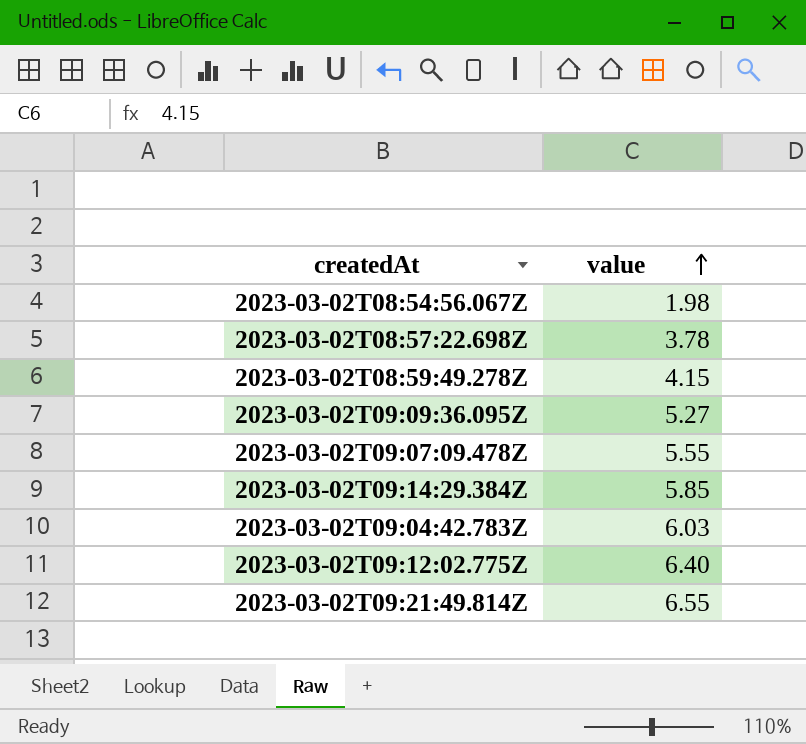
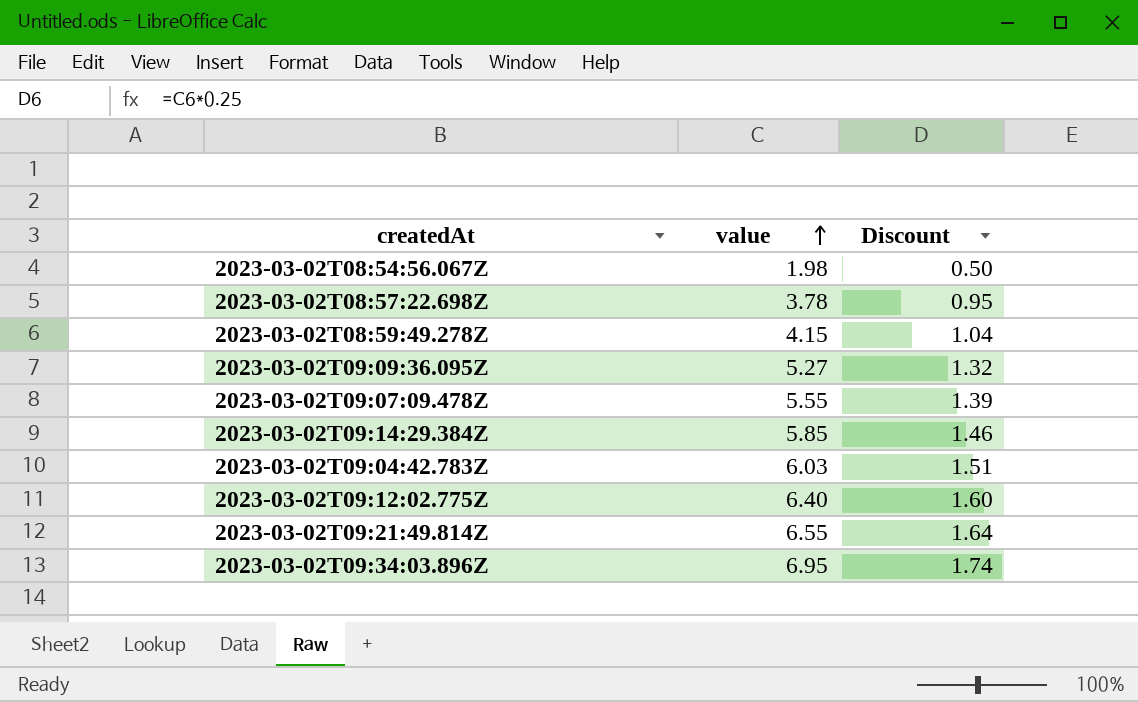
column Discount | formula: none -> [value] * 0.25
row 2023-03-02T09:34:03.896Z: none -> 6.95 | 1.74

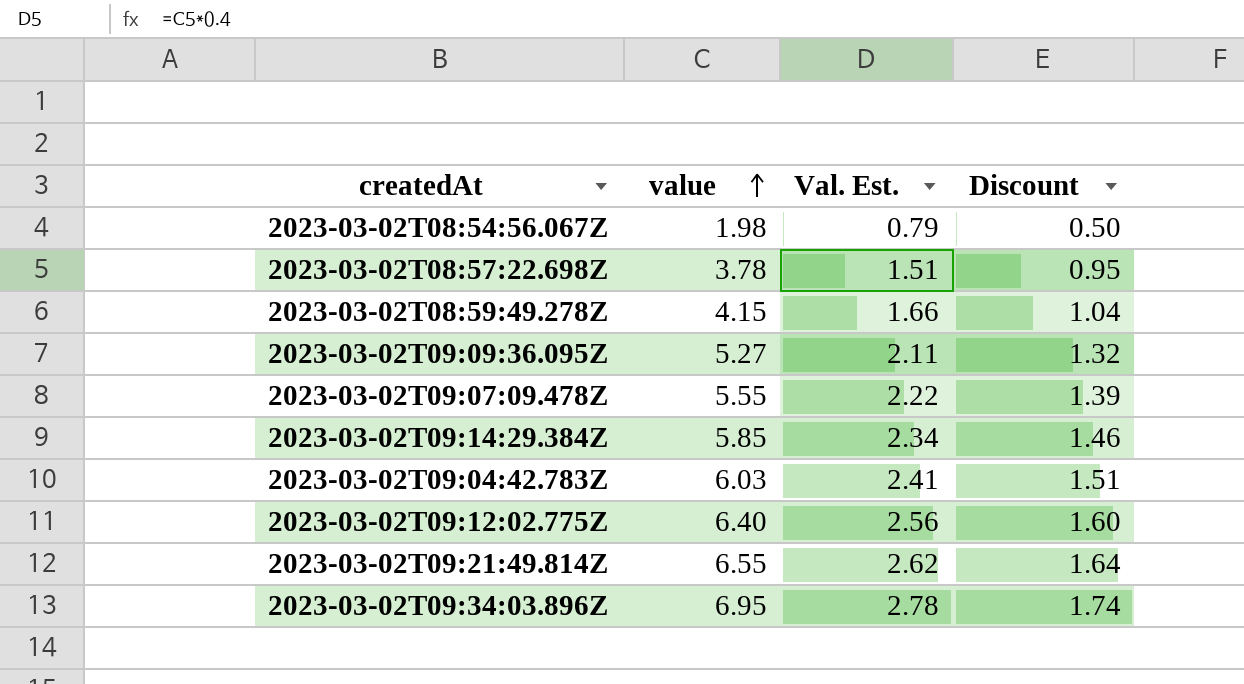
column Val. Est. | formula: none -> [value] * 0.4

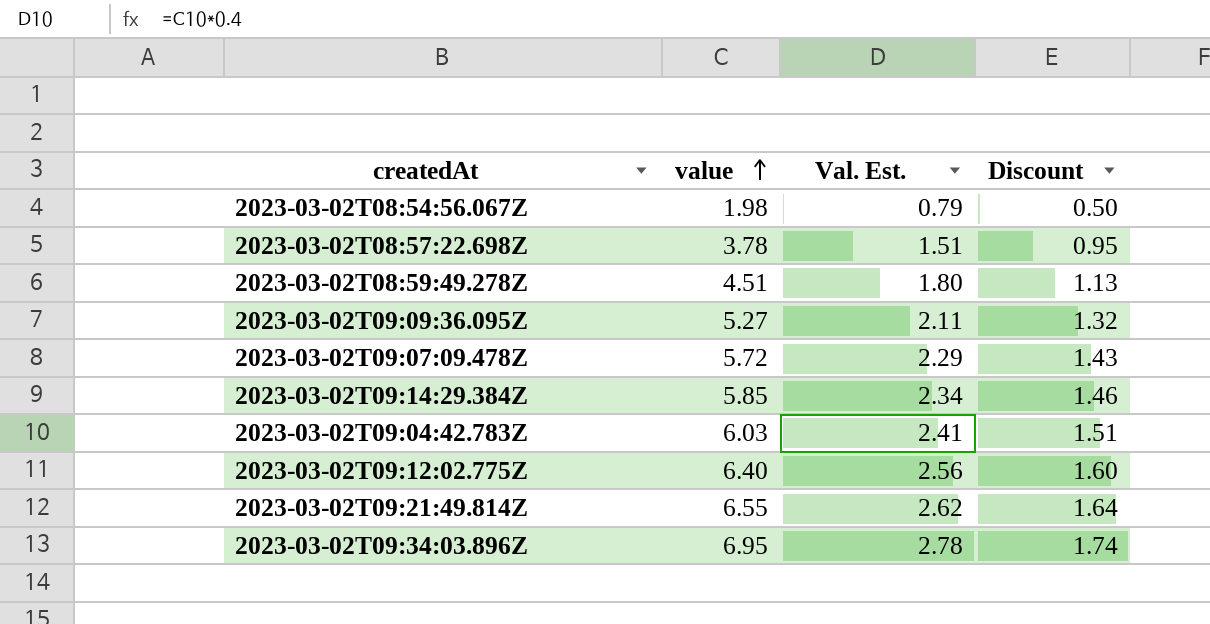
2023-03-02T08:59:49.278Z | value: 4.15 -> 4.51
2023-03-02T08:59:49.278Z | Val. Est.: 1.66 -> 1.80
2023-03-02T08:59:49.278Z | Discount: 1.04 -> 1.13
2023-03-02T09:07:09.478Z | value: 5.55 -> 5.72
2023-03-02T09:07:09.478Z | Val. Est.: 2.22 -> 2.29
2023-03-02T09:07:09.478Z | Discount: 1.39 -> 1.43

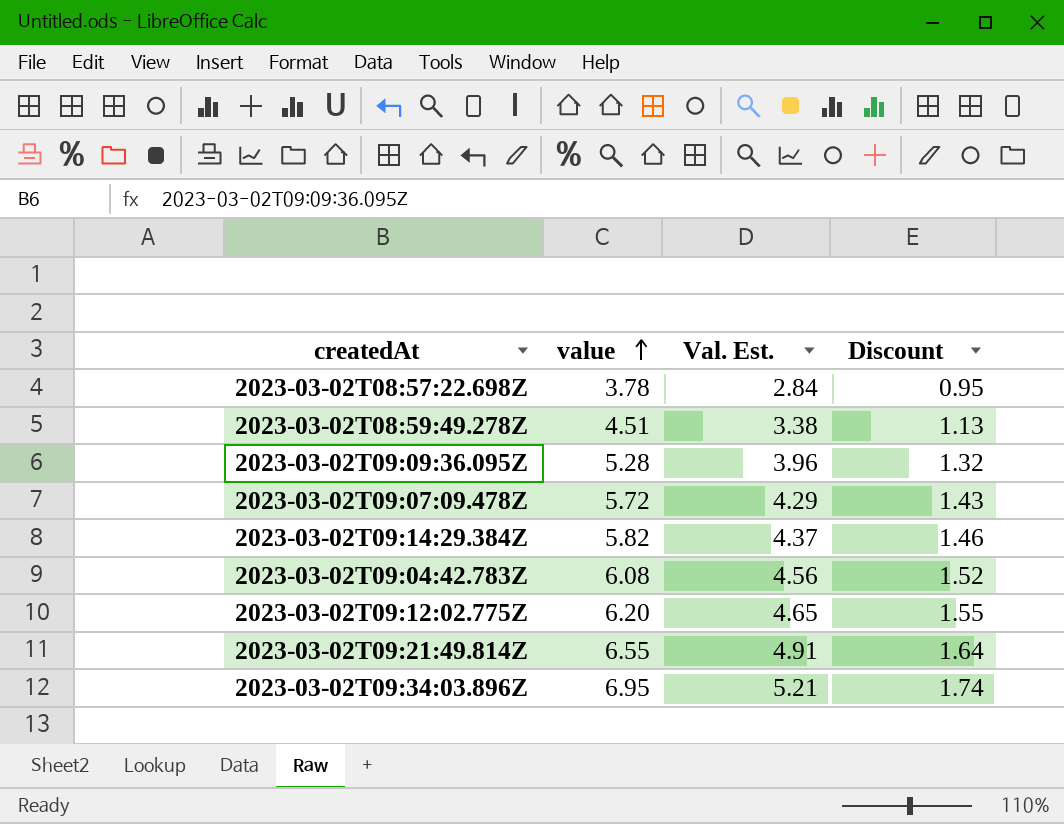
column Val. Est. | formula: [value] * 0.4 -> [value] * 0.75
row 2023-03-02T08:54:56.067Z: 1.98 | 0.79 | 0.50 -> none
2023-03-02T09:09:36.095Z | value: 5.27 -> 5.28
2023-03-02T09:14:29.384Z | value: 5.85 -> 5.82
2023-03-02T09:04:42.783Z | value: 6.03 -> 6.08
2023-03-02T09:04:42.783Z | Discount: 1.51 -> 1.52
2023-03-02T09:12:02.775Z | value: 6.40 -> 6.20
2023-03-02T09:12:02.775Z | Discount: 1.60 -> 1.55

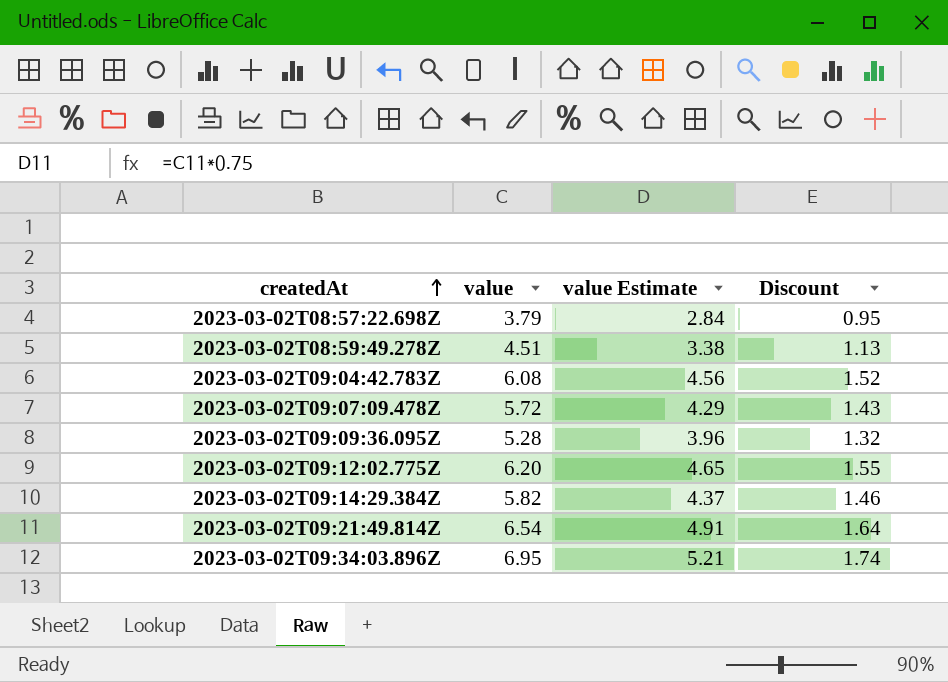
row order: value ascending -> createdAt ascending
column name: Val. Est. -> value Estimate
2023-03-02T08:57:22.698Z | value: 3.78 -> 3.79
2023-03-02T09:21:49.814Z | value: 6.55 -> 6.54

